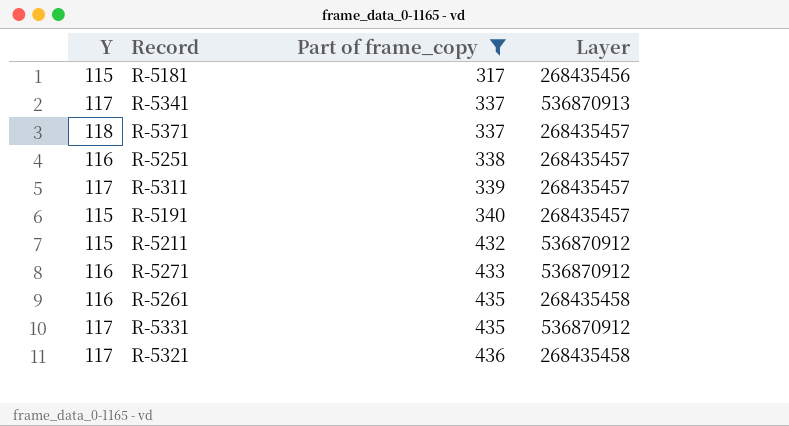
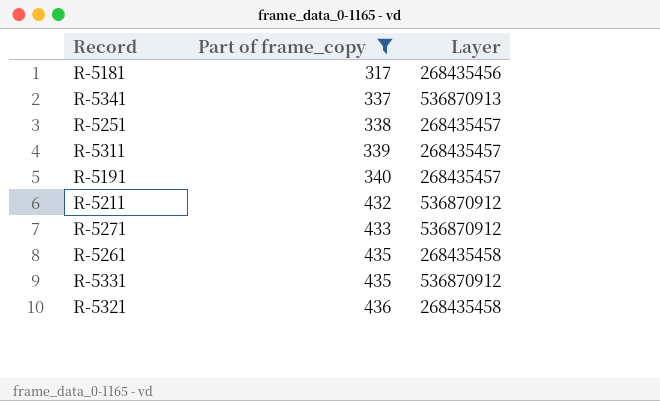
column Y | position: 1 -> none
row R-5371: 118 | 337 | 268435457 -> none

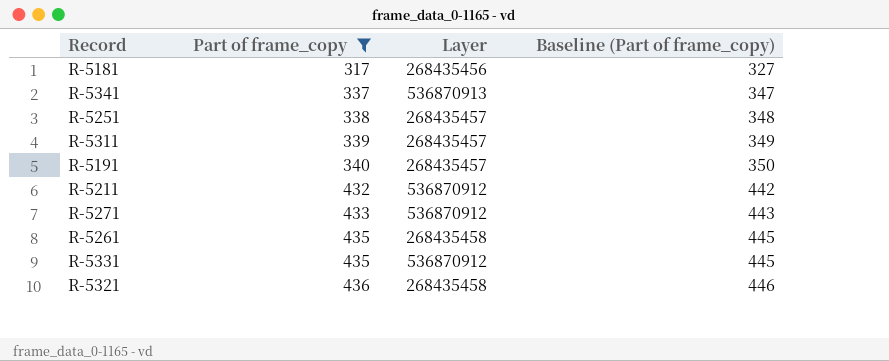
column Baseline (Part of frame_copy) | formula: none -> [Part of frame_copy] + 10

